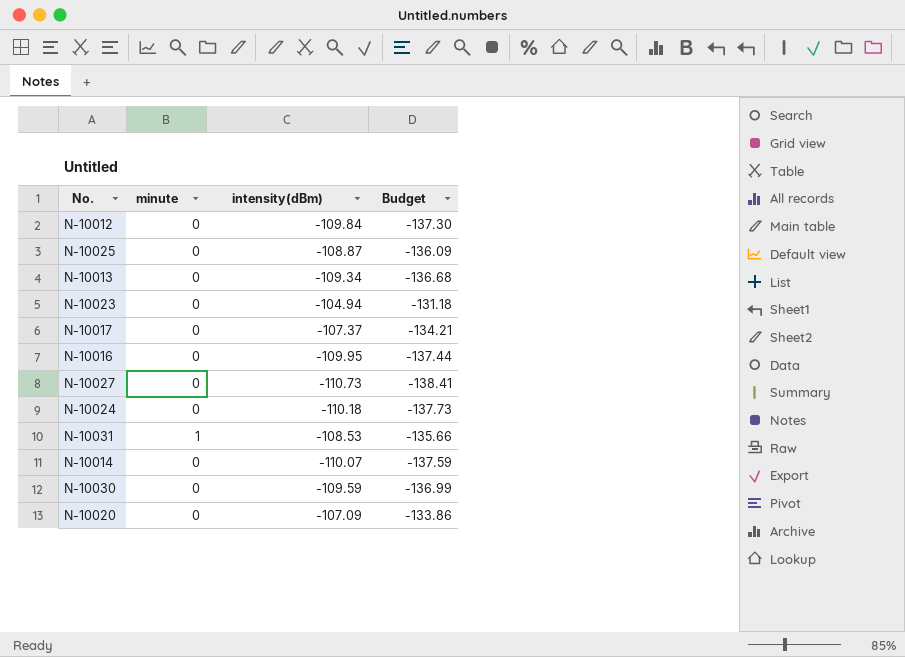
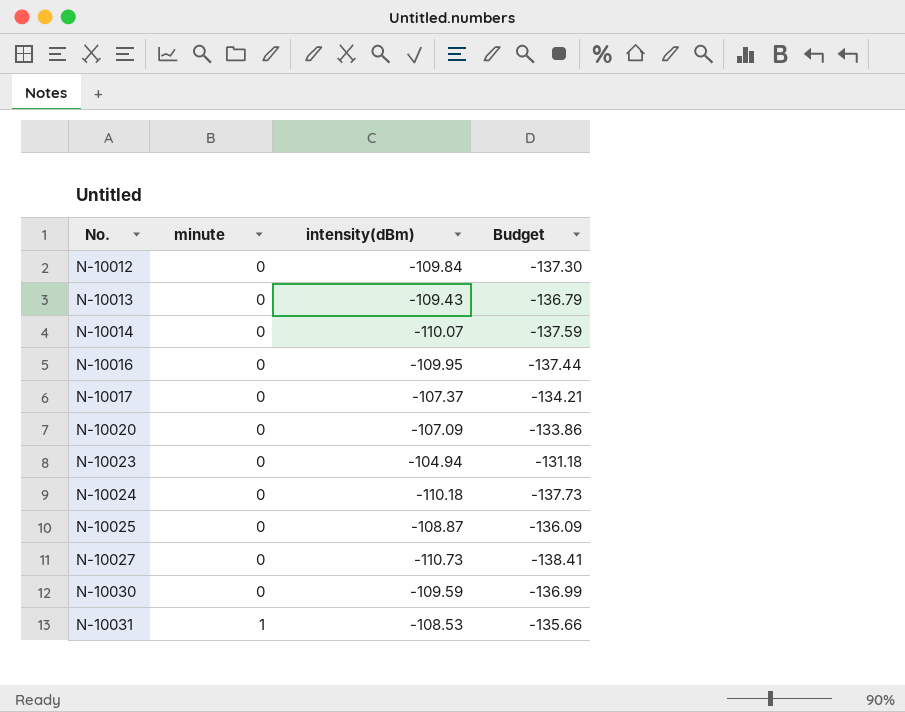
row order: none -> No. ascending
N-10013 | intensity(dBm): -109.34 -> -109.43
N-10013 | Budget: -136.68 -> -136.79

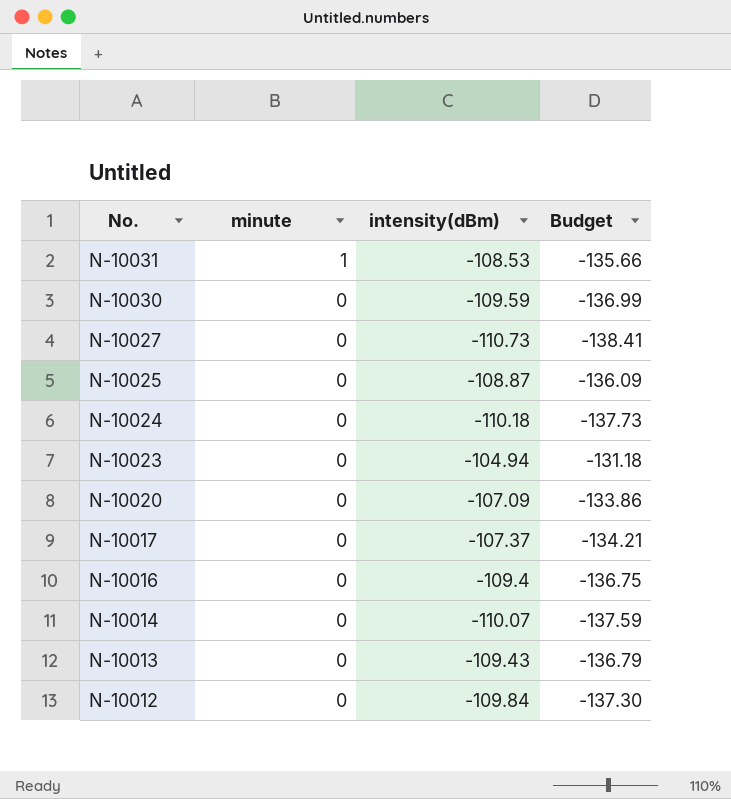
row order: No. ascending -> No. descending
N-10016 | intensity(dBm): -109.95 -> -109.4
N-10016 | Budget: -137.44 -> -136.75

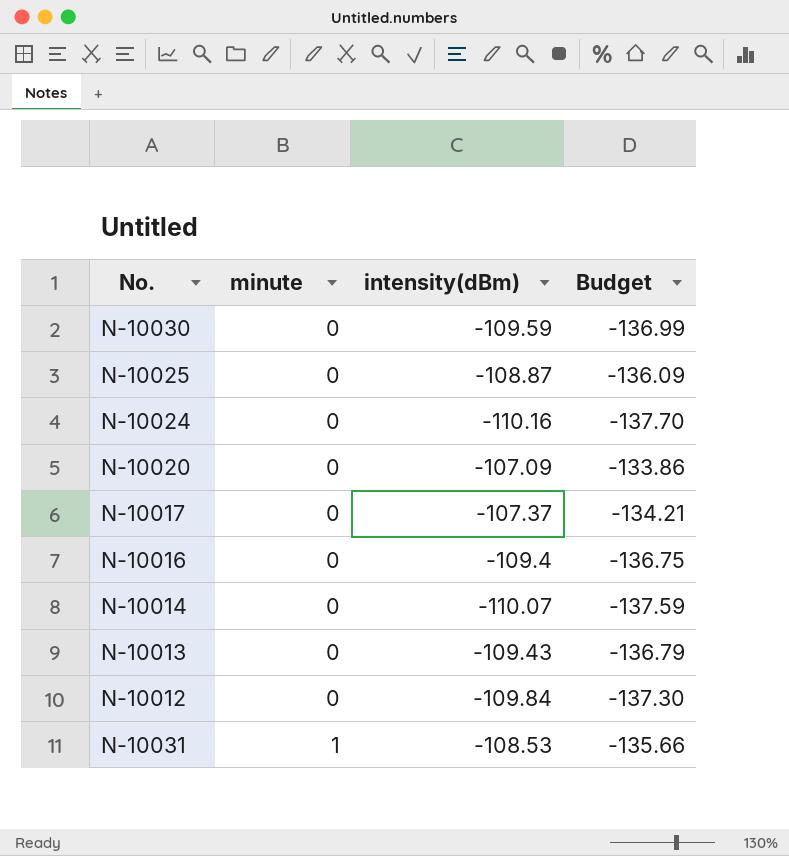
row order: No. descending -> minute ascending
row N-10027: 0 | -110.73 | -138.41 -> none
row N-10023: 0 | -104.94 | -131.18 -> none
N-10024 | intensity(dBm): -110.18 -> -110.16
N-10024 | Budget: -137.73 -> -137.70

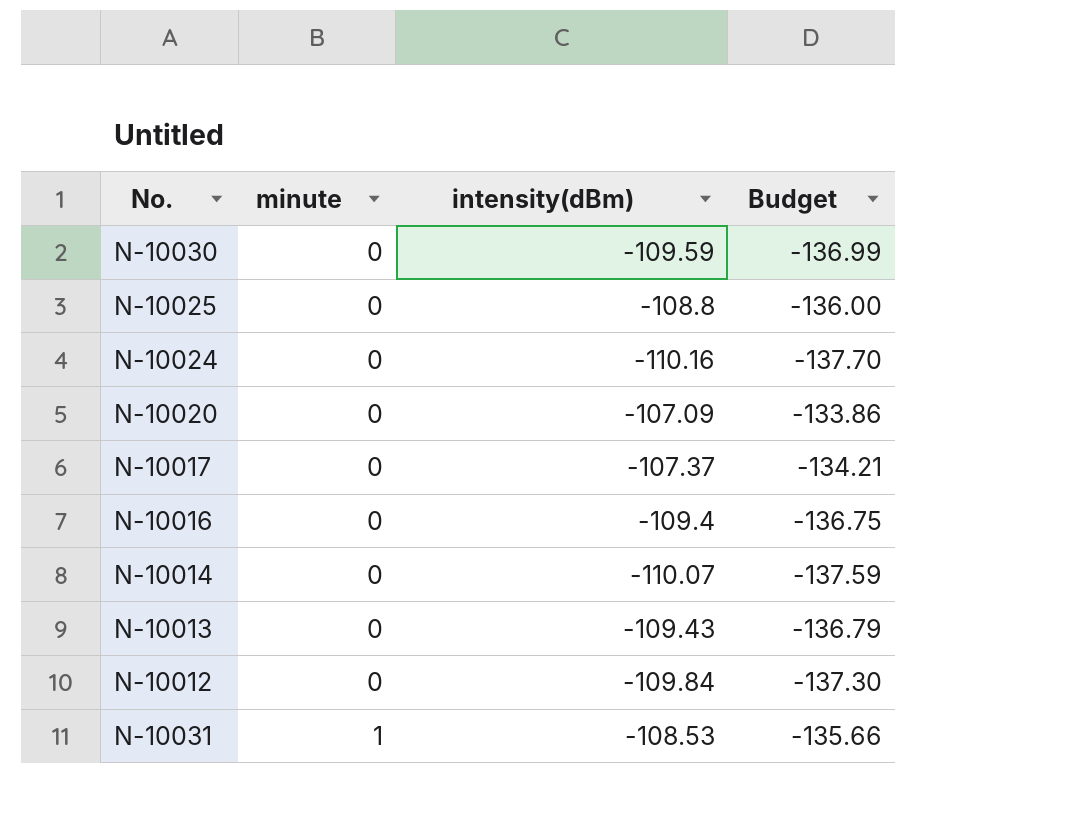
N-10025 | intensity(dBm): -108.87 -> -108.8
N-10025 | Budget: -136.09 -> -136.00

